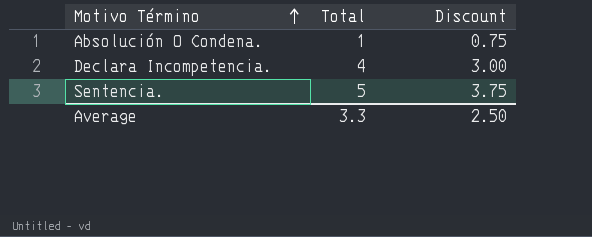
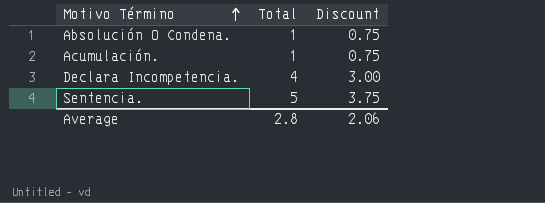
row Acumulación.: none -> 1 | 0.75
Average | Total: 3.3 -> 2.8
Average | Discount: 2.50 -> 2.06

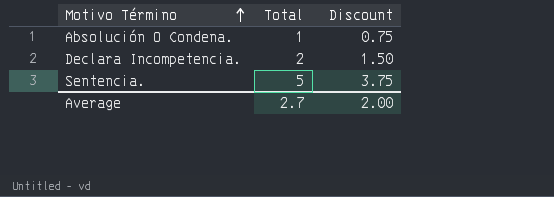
row Acumulación.: 1 | 0.75 -> none
Declara Incompetencia. | Total: 4 -> 2
Declara Incompetencia. | Discount: 3.00 -> 1.50
Average | Total: 2.8 -> 2.7
Average | Discount: 2.06 -> 2.00

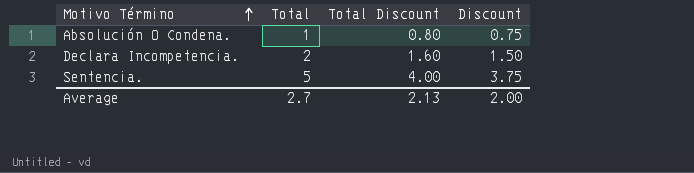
column Total Discount | formula: none -> [Total] * 0.8

